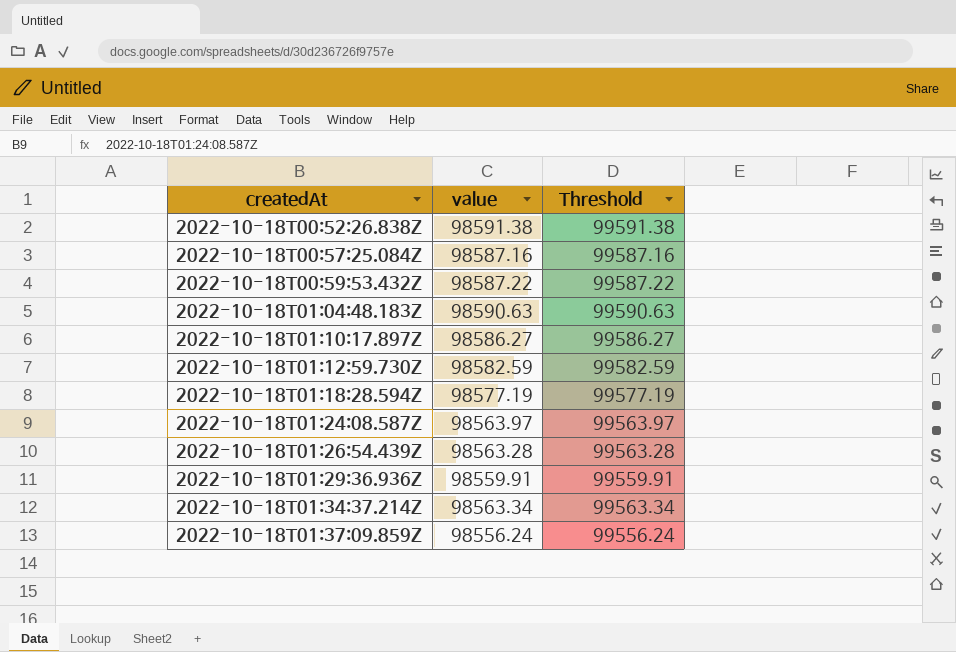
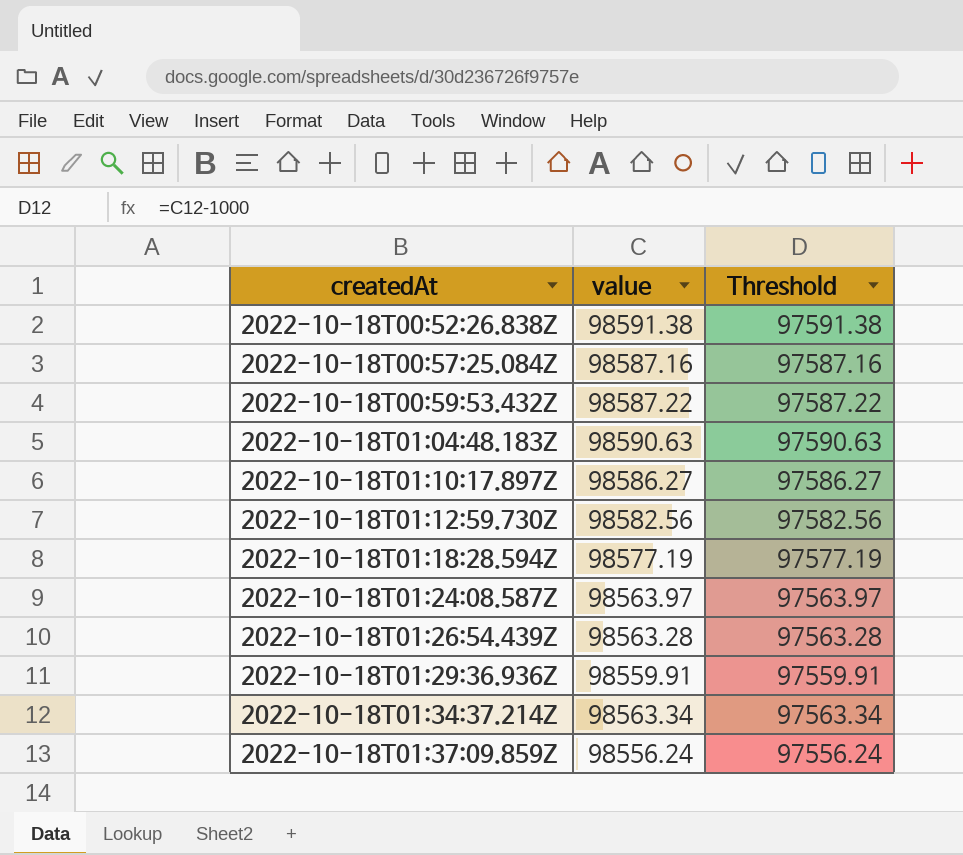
column Threshold | formula: [value] + 1000 -> [value] - 1000
2022-10-18T01:12:59.730Z | value: 98582.59 -> 98582.56

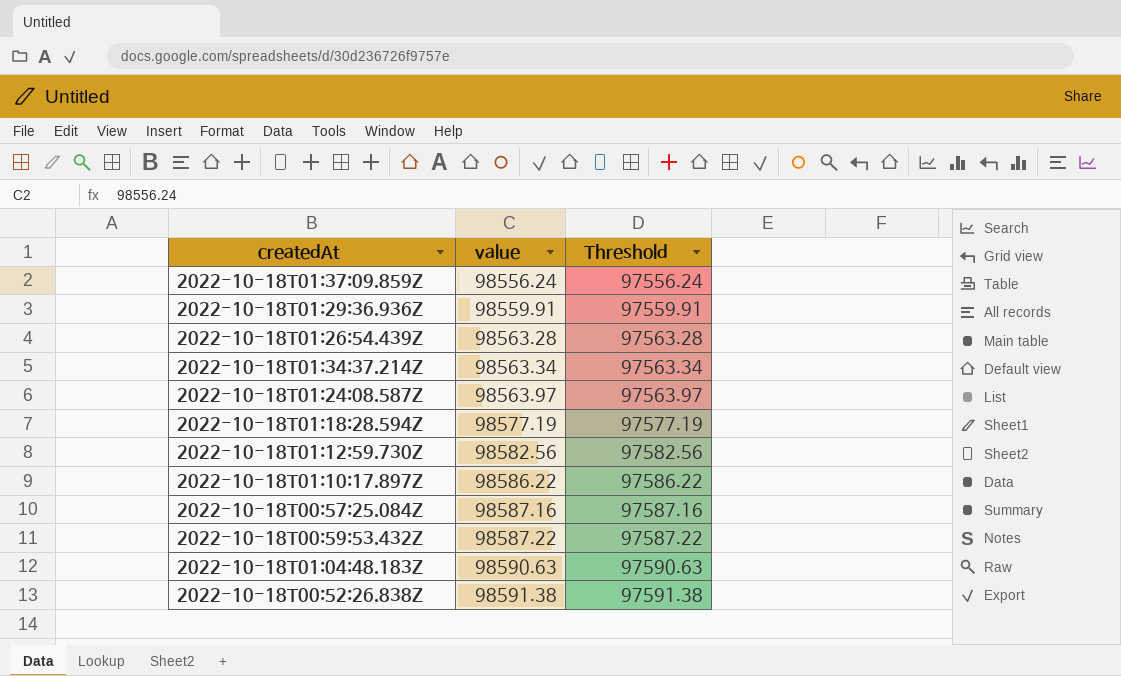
row order: createdAt ascending -> value ascending
2022-10-18T01:10:17.897Z | value: 98586.27 -> 98586.22
2022-10-18T01:10:17.897Z | Threshold: 97586.27 -> 97586.22

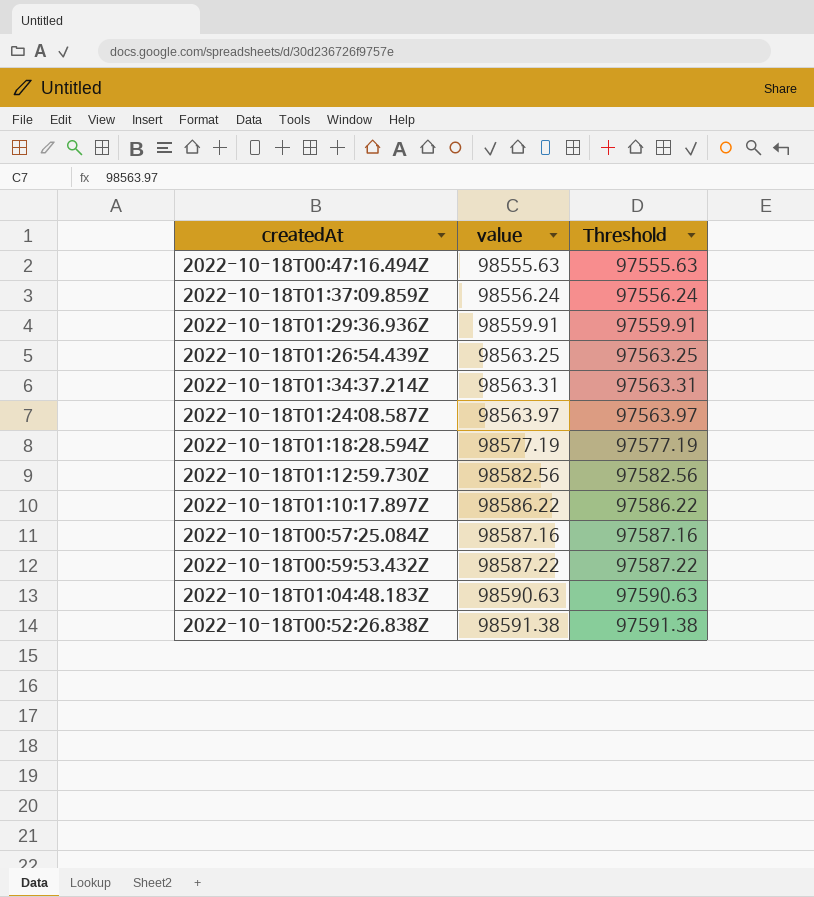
row 2022-10-18T00:47:16.494Z: none -> 98555.63 | 97555.63
2022-10-18T01:26:54.439Z | value: 98563.28 -> 98563.25
2022-10-18T01:26:54.439Z | Threshold: 97563.28 -> 97563.25
2022-10-18T01:34:37.214Z | value: 98563.34 -> 98563.31
2022-10-18T01:34:37.214Z | Threshold: 97563.34 -> 97563.31

